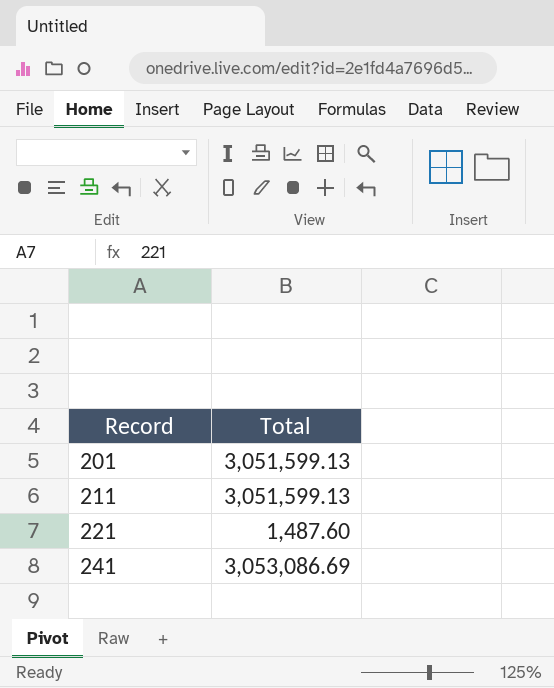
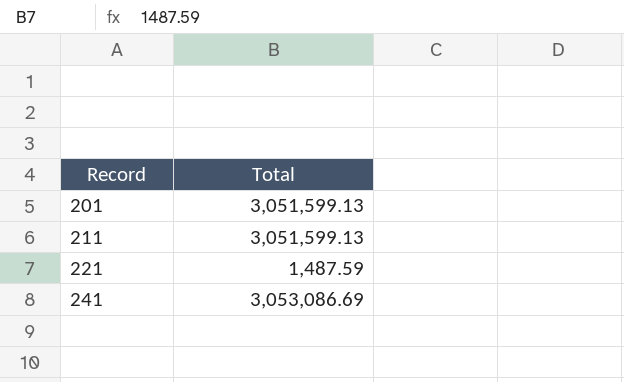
221 | Total: 1,487.60 -> 1,487.59

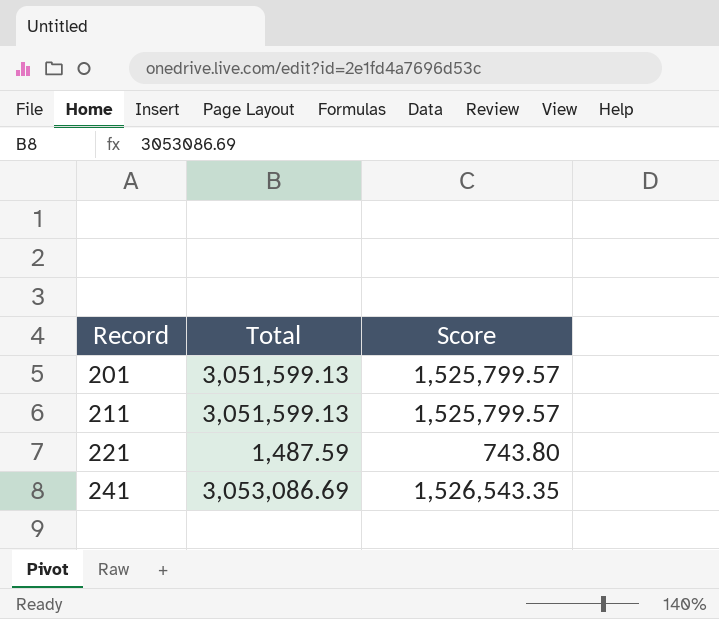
column Score | formula: none -> [Total] * 0.5

